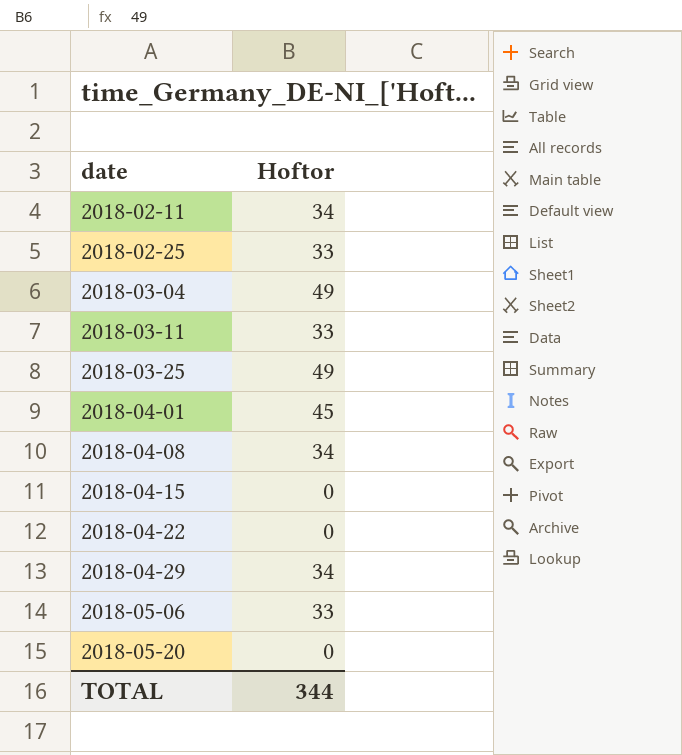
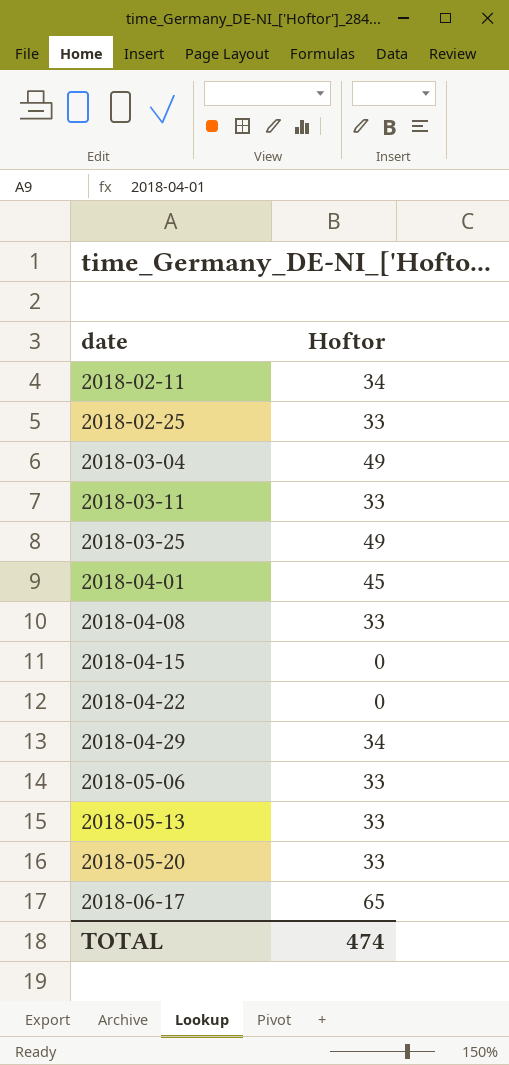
2018-04-08 | Hoftor: 34 -> 33
row 2018-05-13: none -> 33
2018-05-20 | Hoftor: 0 -> 33
row 2018-06-17: none -> 65
TOTAL | Hoftor: 344 -> 474

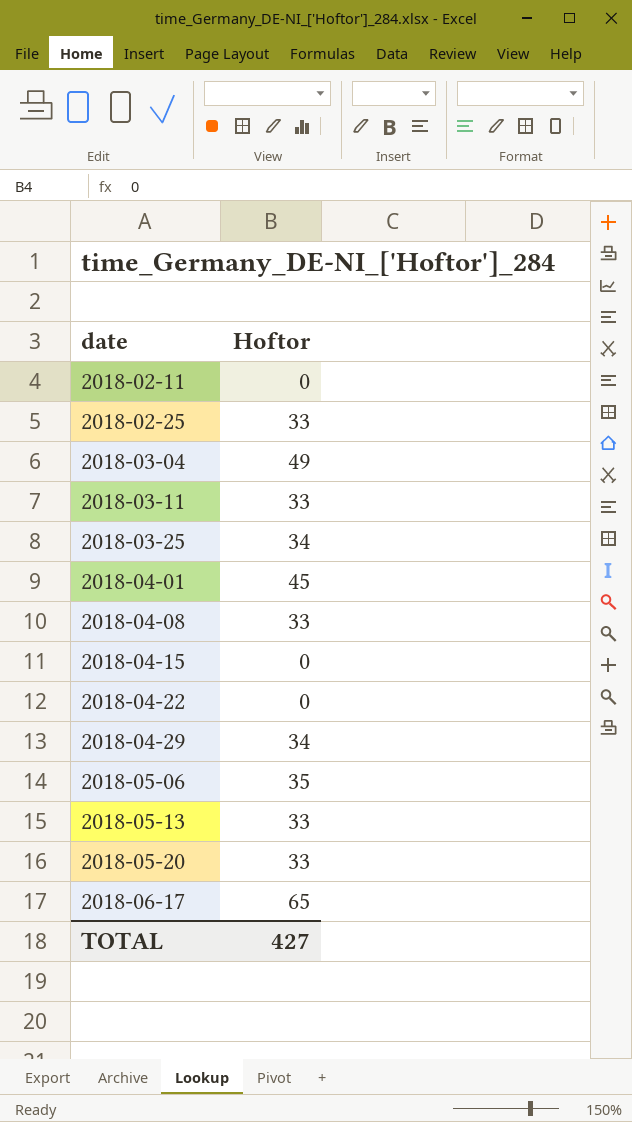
2018-02-11 | Hoftor: 34 -> 0
2018-03-25 | Hoftor: 49 -> 34
2018-05-06 | Hoftor: 33 -> 35
TOTAL | Hoftor: 474 -> 427

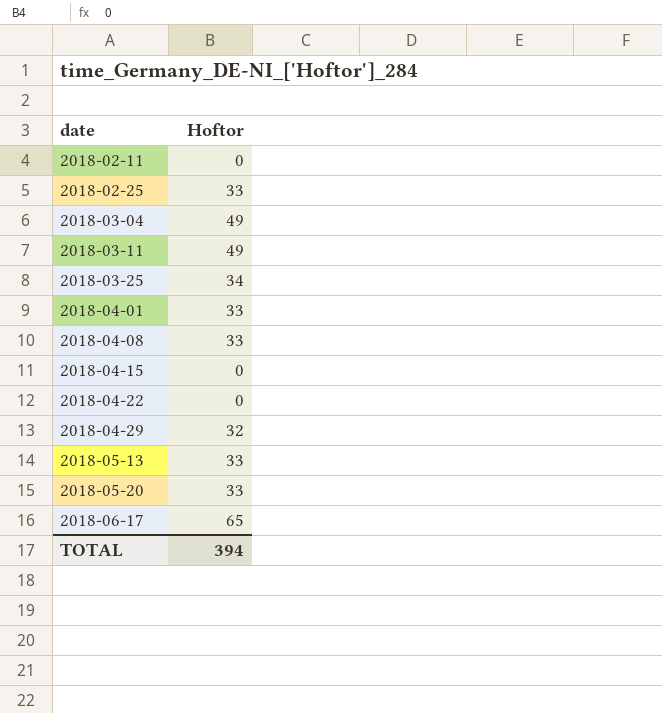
row 2018-05-06: 35 -> none
2018-03-11 | Hoftor: 33 -> 49
2018-04-01 | Hoftor: 45 -> 33
2018-04-29 | Hoftor: 34 -> 32
TOTAL | Hoftor: 427 -> 394

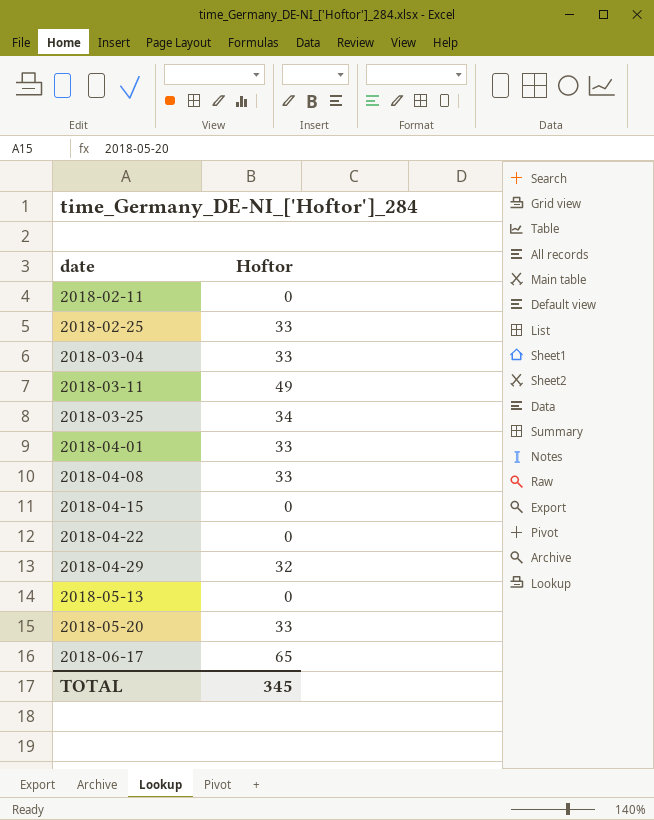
2018-03-04 | Hoftor: 49 -> 33
2018-05-13 | Hoftor: 33 -> 0
TOTAL | Hoftor: 394 -> 345

